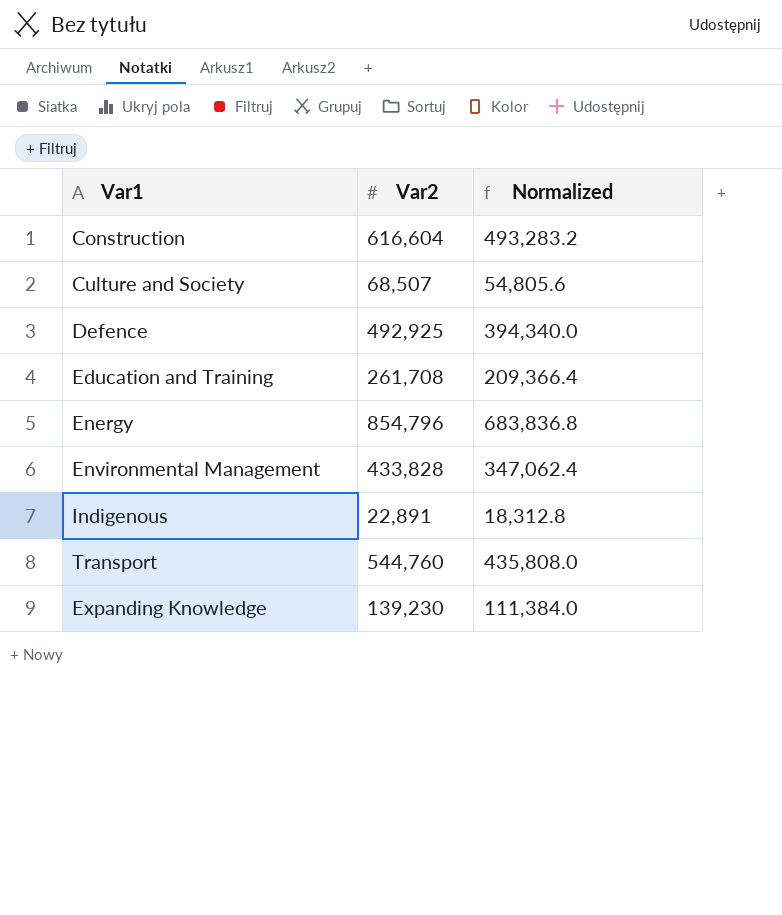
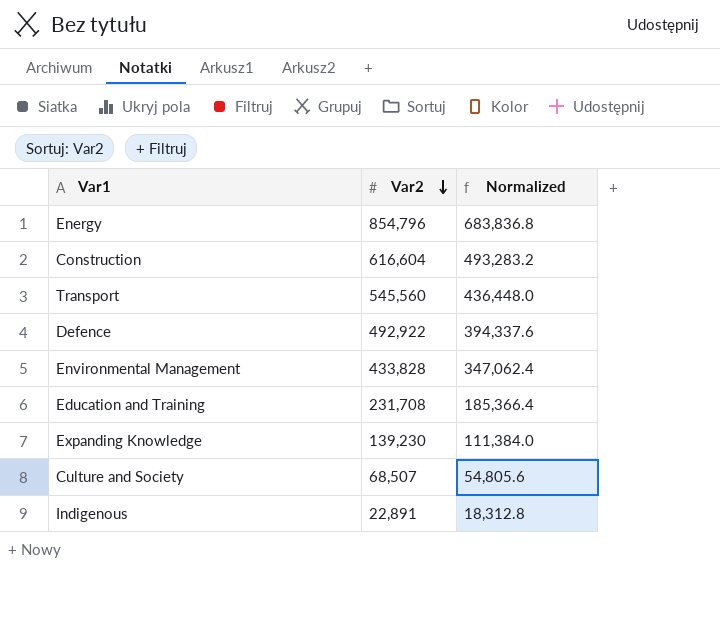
row order: none -> Var2 descending
Transport | Var2: 544,760 -> 545,560
Transport | Normalized: 435,808.0 -> 436,448.0
Defence | Var2: 492,925 -> 492,922
Defence | Normalized: 394,340.0 -> 394,337.6
Education and Training | Var2: 261,708 -> 231,708
Education and Training | Normalized: 209,366.4 -> 185,366.4

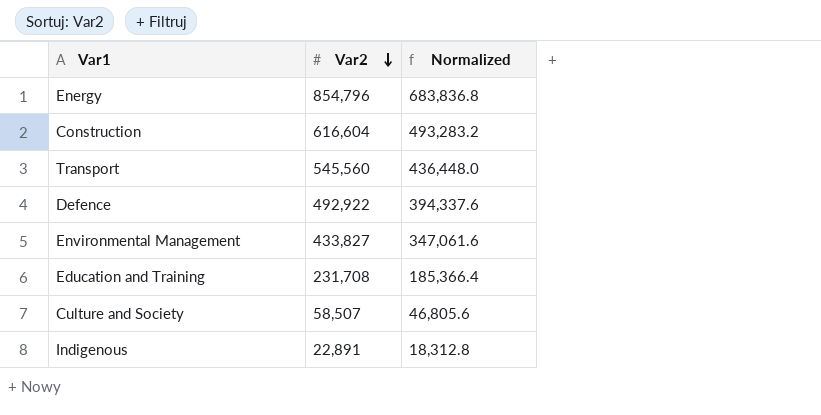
row Expanding Knowledge: 139,230 | 111,384.0 -> none
Environmental Management | Var2: 433,828 -> 433,827
Environmental Management | Normalized: 347,062.4 -> 347,061.6
Culture and Society | Var2: 68,507 -> 58,507
Culture and Society | Normalized: 54,805.6 -> 46,805.6

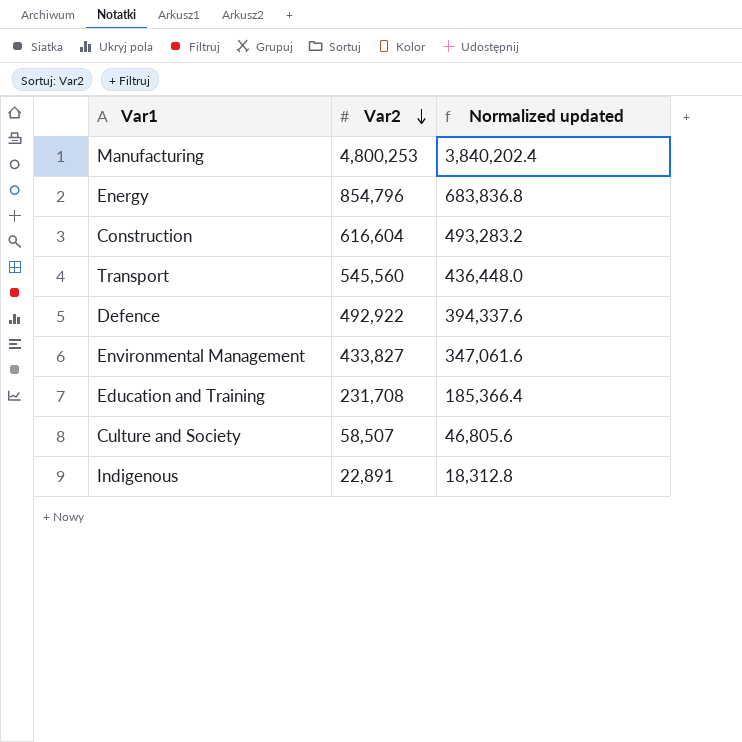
column name: Normalized -> Normalized updated
row Manufacturing: none -> 4,800,253 | 3,840,202.4

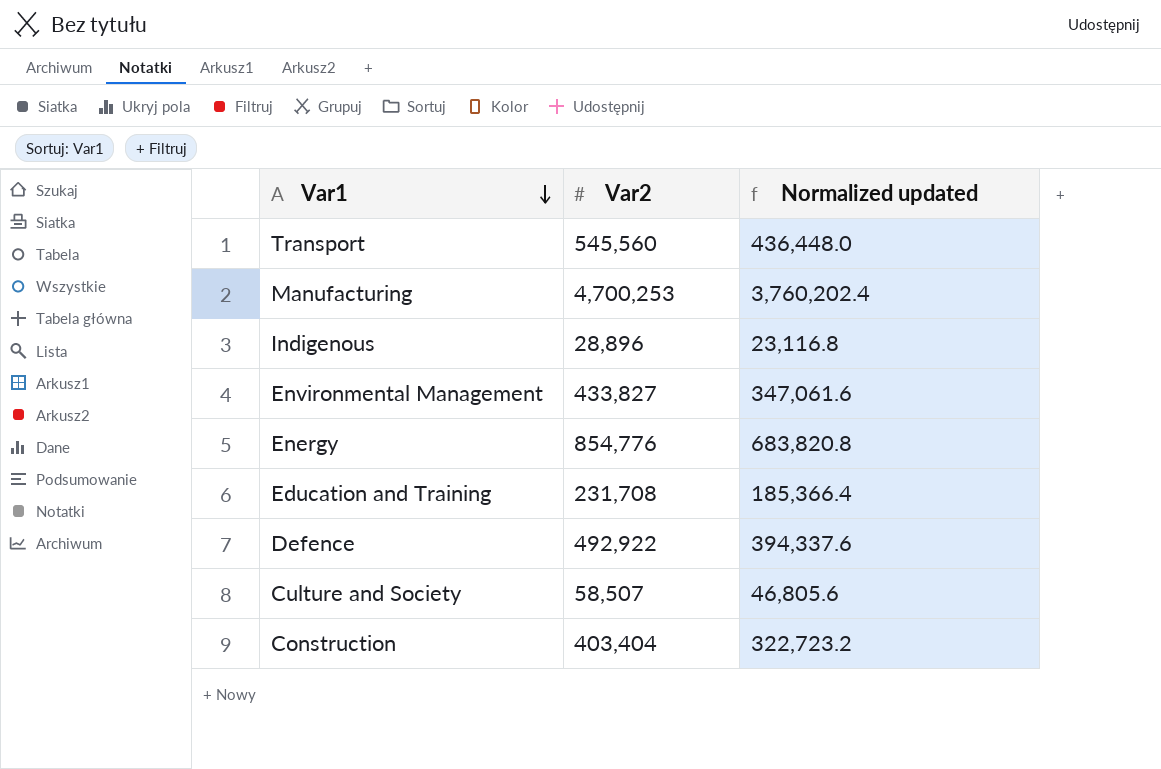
row order: Var2 descending -> Var1 descending
Manufacturing | Var2: 4,800,253 -> 4,700,253
Manufacturing | Normalized updated: 3,840,202.4 -> 3,760,202.4
Indigenous | Var2: 22,891 -> 28,896
Indigenous | Normalized updated: 18,312.8 -> 23,116.8
Energy | Var2: 854,796 -> 854,776
Energy | Normalized updated: 683,836.8 -> 683,820.8
Construction | Var2: 616,604 -> 403,404
Construction | Normalized updated: 493,283.2 -> 322,723.2

